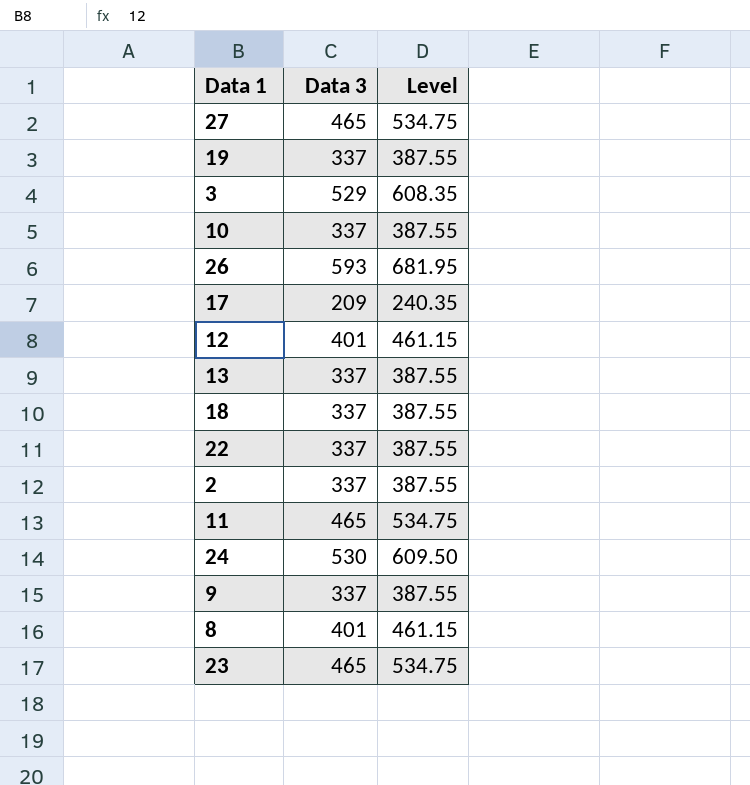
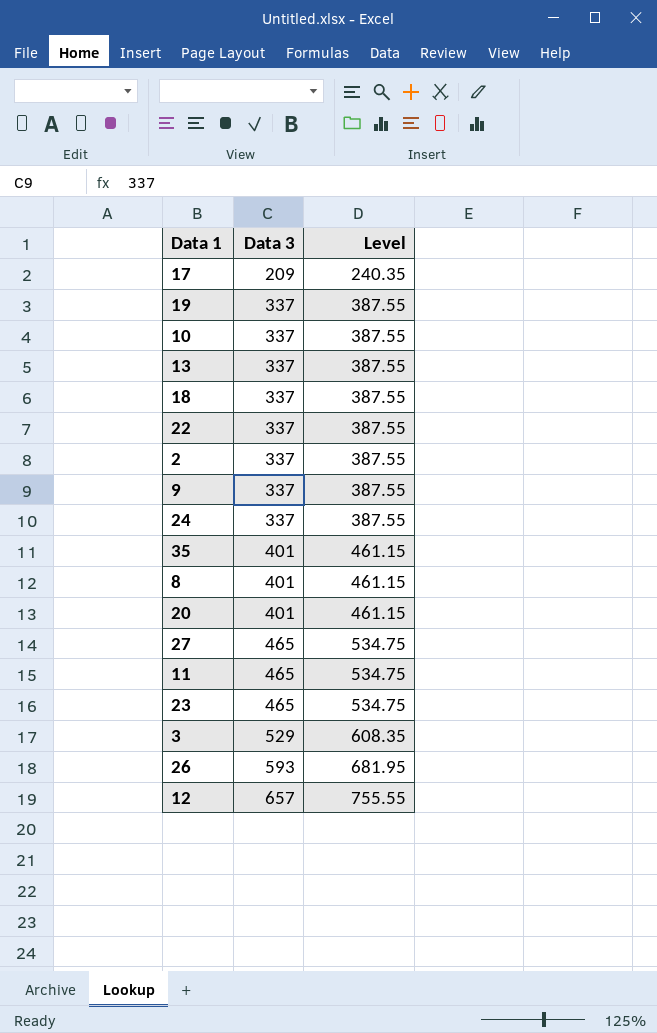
row order: none -> Data 3 ascending
24 | Data 3: 530 -> 337
24 | Level: 609.50 -> 387.55
row 35: none -> 401 | 461.15
row 20: none -> 401 | 461.15
12 | Data 3: 401 -> 657
12 | Level: 461.15 -> 755.55

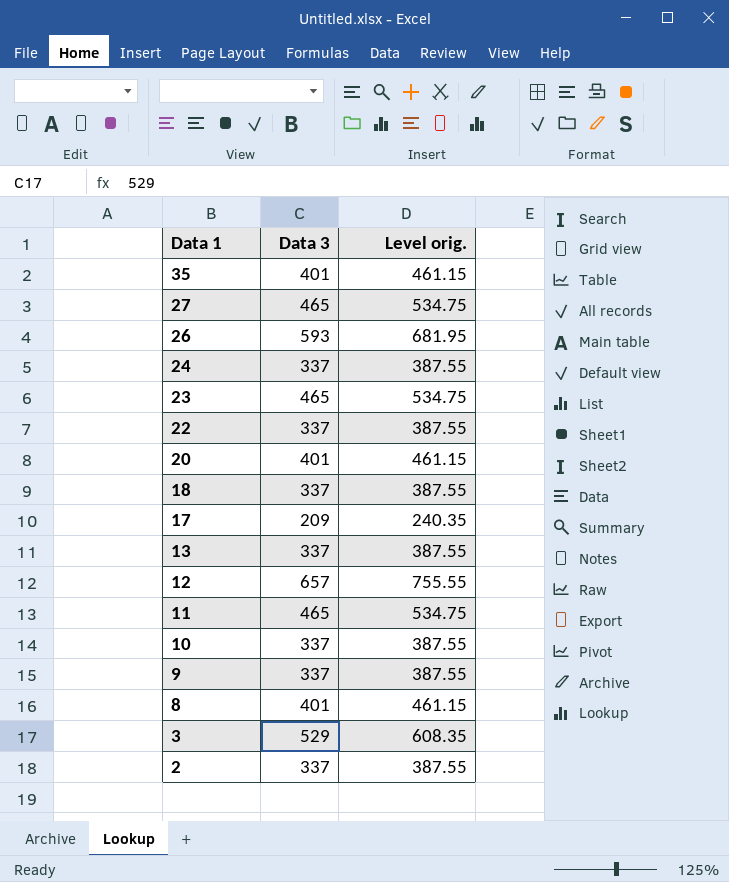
row order: Data 3 ascending -> Data 1 descending
column name: Level -> Level orig.
row 19: 337 | 387.55 -> none

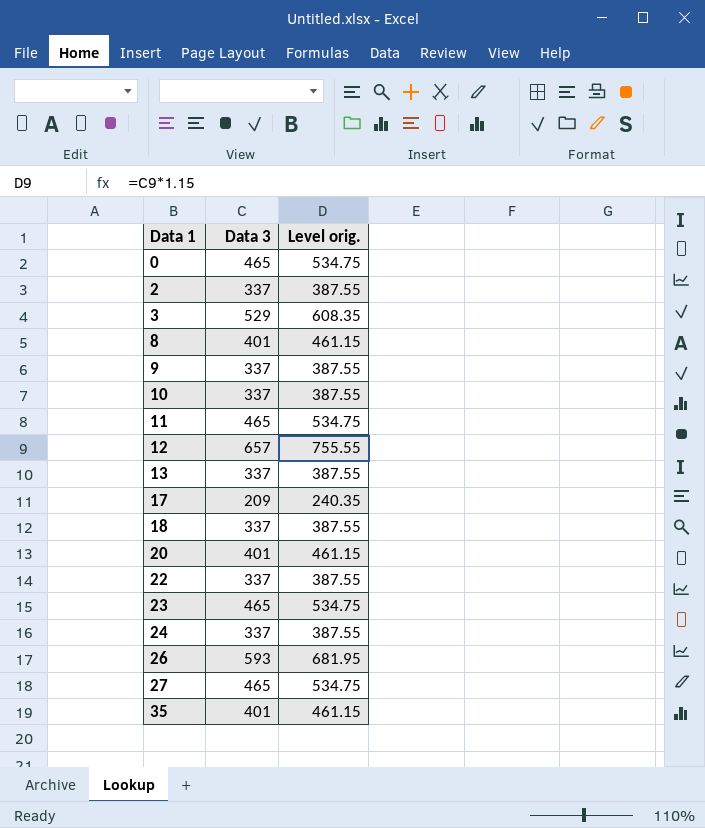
row order: Data 1 descending -> Data 1 ascending
row 0: none -> 465 | 534.75

